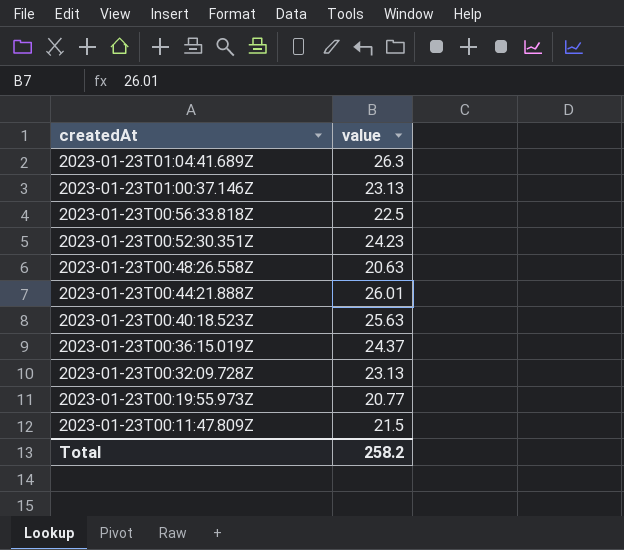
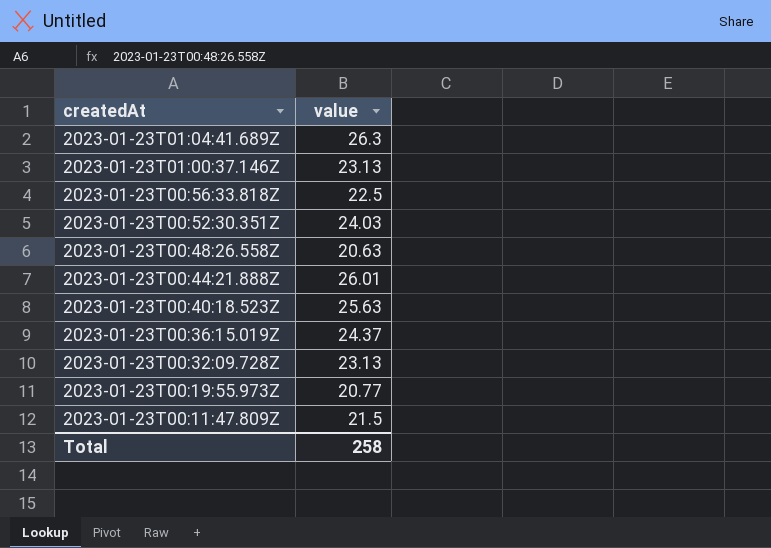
2023-01-23T00:52:30.351Z | value: 24.23 -> 24.03
Total | value: 258.2 -> 258

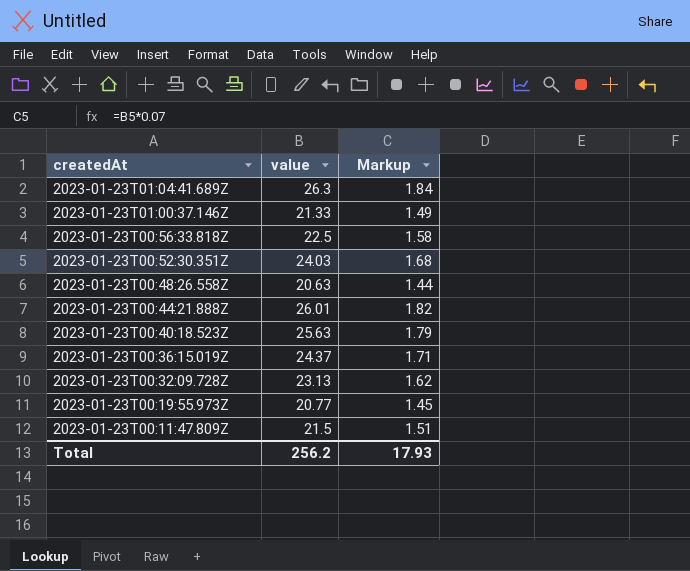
column Markup | formula: none -> [value] * 0.07
2023-01-23T01:00:37.146Z | value: 23.13 -> 21.33
Total | value: 258 -> 256.2

